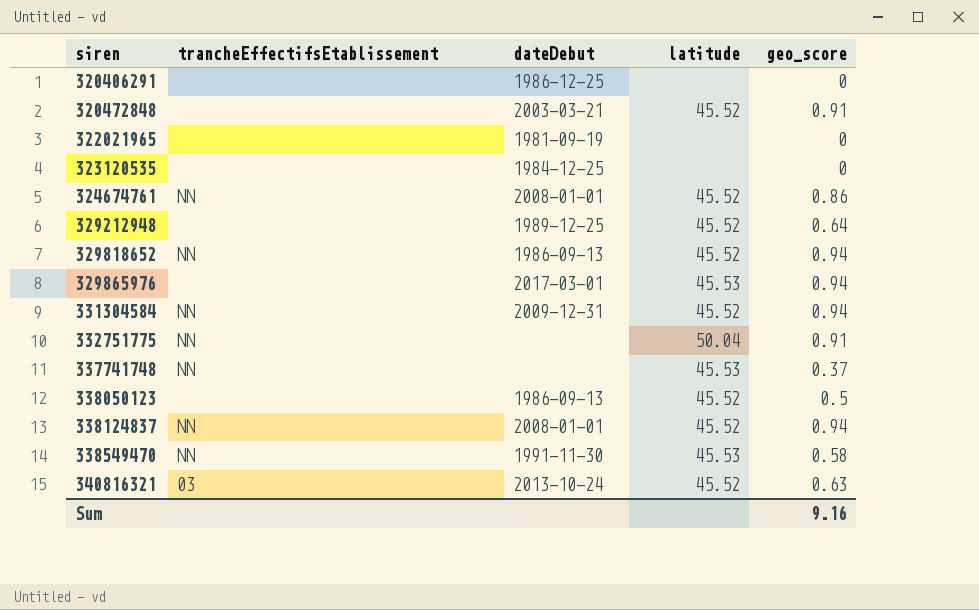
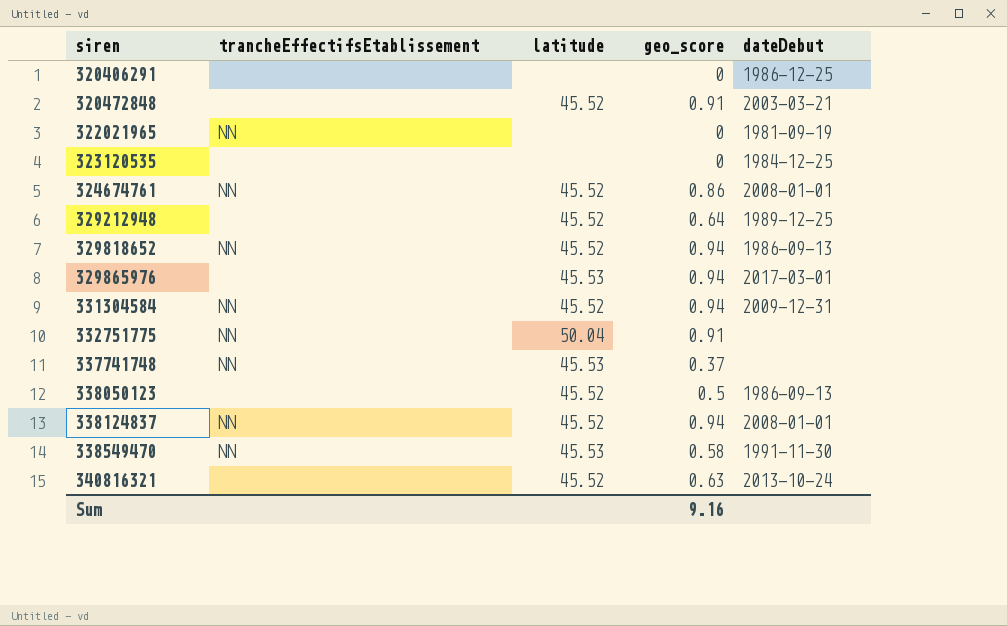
column dateDebut | position: 3 -> 5
322021965 | trancheEffectifsEtablissement: none -> NN
340816321 | trancheEffectifsEtablissement: 03 -> none

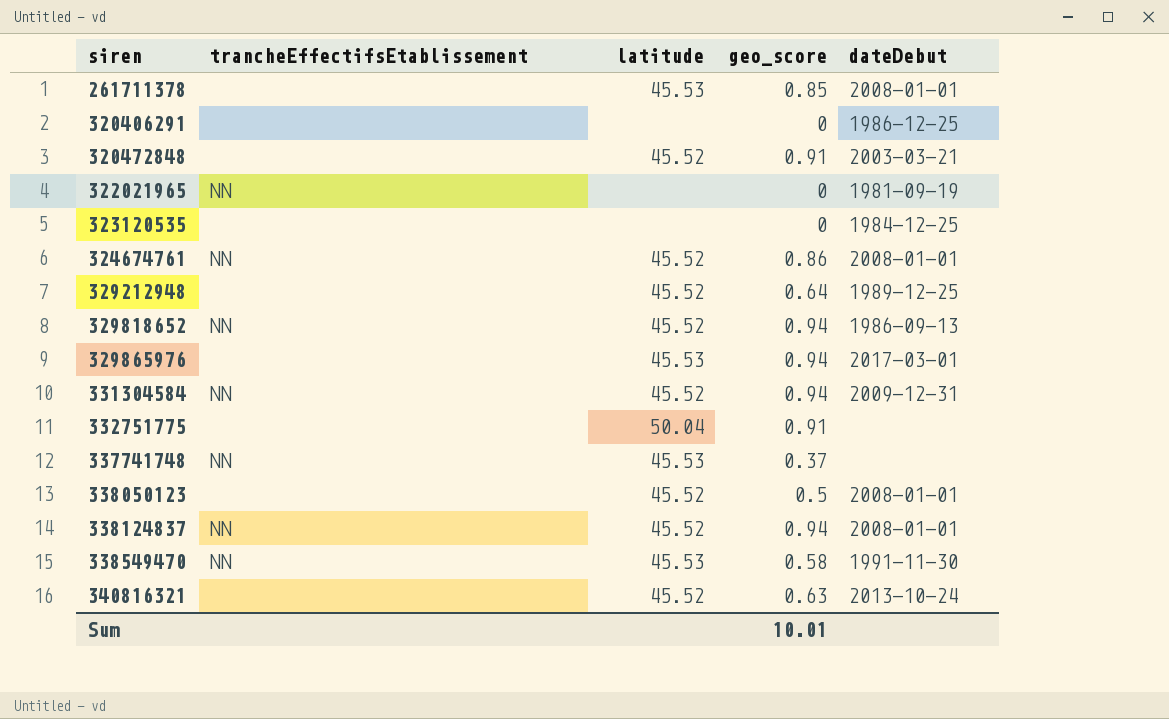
row 261711378: none -> none | 45.53 | 0.85 | 2008-01-01
332751775 | trancheEffectifsEtablissement: NN -> none
338050123 | dateDebut: 1986-09-13 -> 2008-01-01
Sum | geo_score: 9.16 -> 10.01

